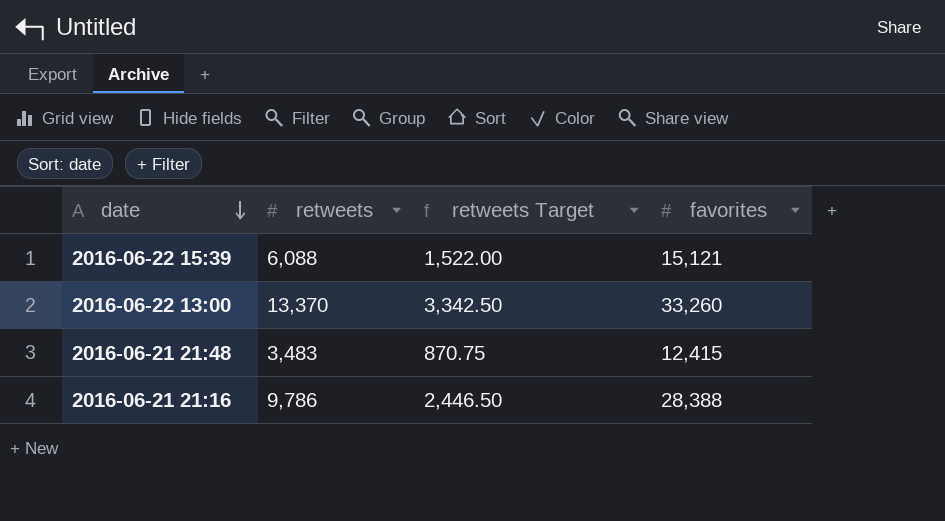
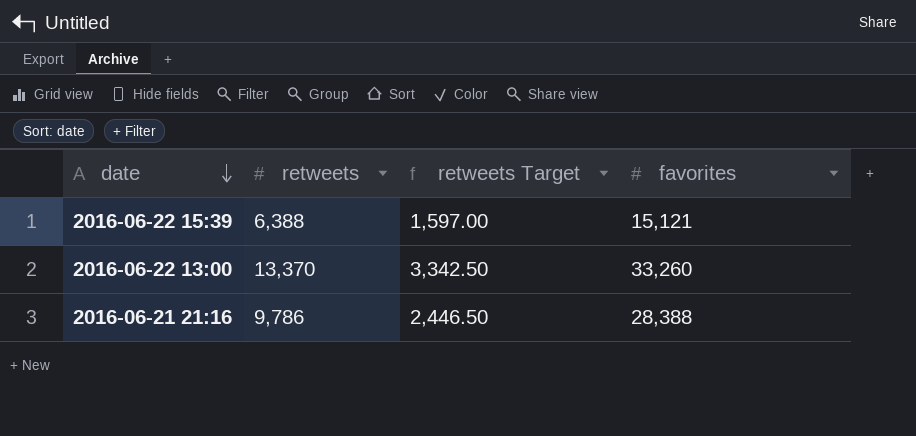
row 2016-06-21 21:48: 3,483 | 870.75 | 12,415 -> none
2016-06-22 15:39 | retweets: 6,088 -> 6,388
2016-06-22 15:39 | retweets Target: 1,522.00 -> 1,597.00

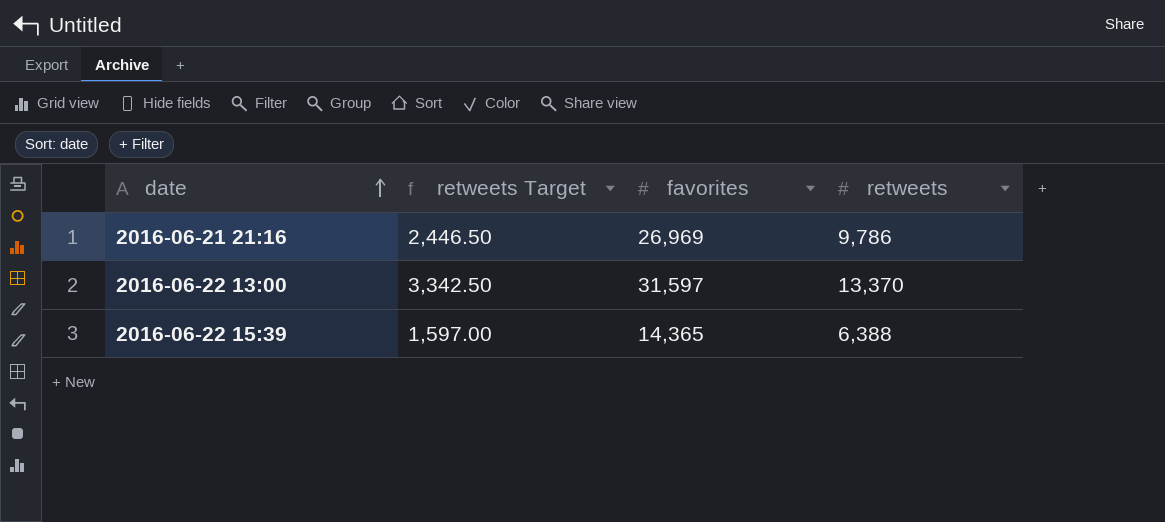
row order: date descending -> date ascending
column retweets | position: 2 -> 4
2016-06-21 21:16 | favorites: 28,388 -> 26,969
2016-06-22 13:00 | favorites: 33,260 -> 31,597
2016-06-22 15:39 | favorites: 15,121 -> 14,365

